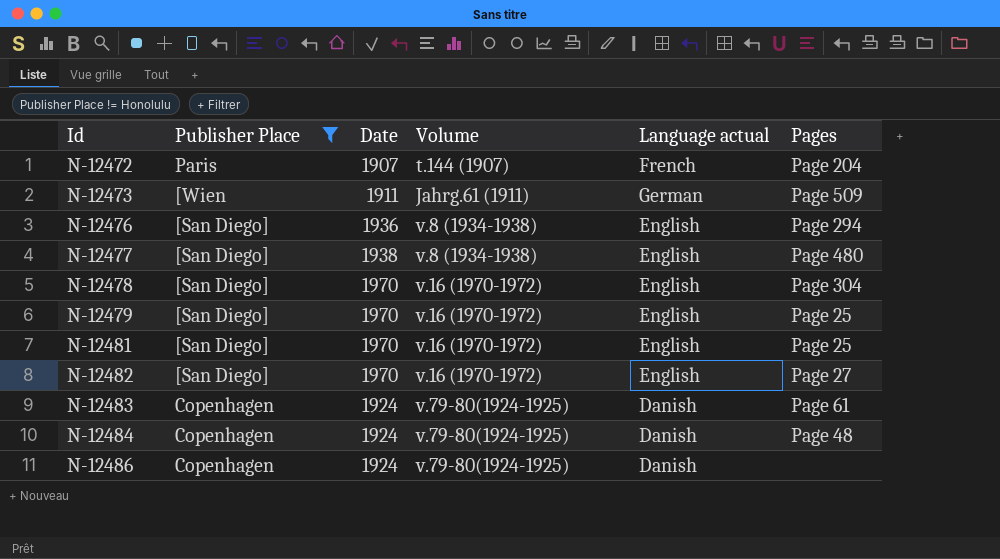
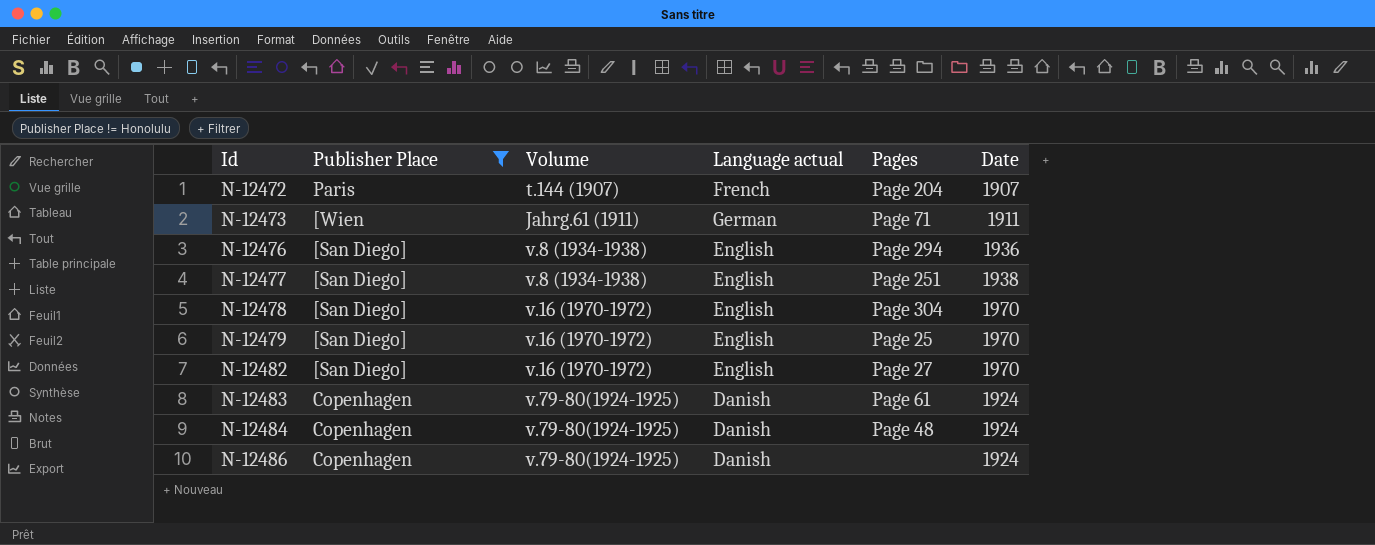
column Date | position: 3 -> 6
row N-12481: [San Diego] | 1970 | v.16 (1970-1972) | English | Page 25 -> none
N-12473 | Pages: Page 509 -> Page 71
N-12477 | Pages: Page 480 -> Page 251

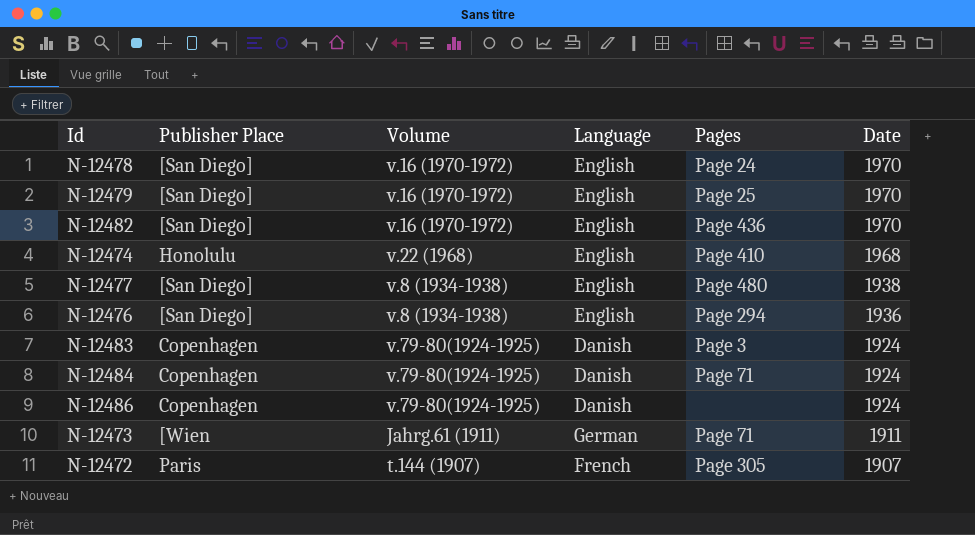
filter: Publisher Place != Honolulu -> none
row order: Id ascending -> Date descending
column name: Language actual -> Language
N-12478 | Pages: Page 304 -> Page 24
N-12482 | Pages: Page 27 -> Page 436
N-12477 | Pages: Page 251 -> Page 480
N-12483 | Pages: Page 61 -> Page 3
N-12484 | Pages: Page 48 -> Page 71
N-12472 | Pages: Page 204 -> Page 305

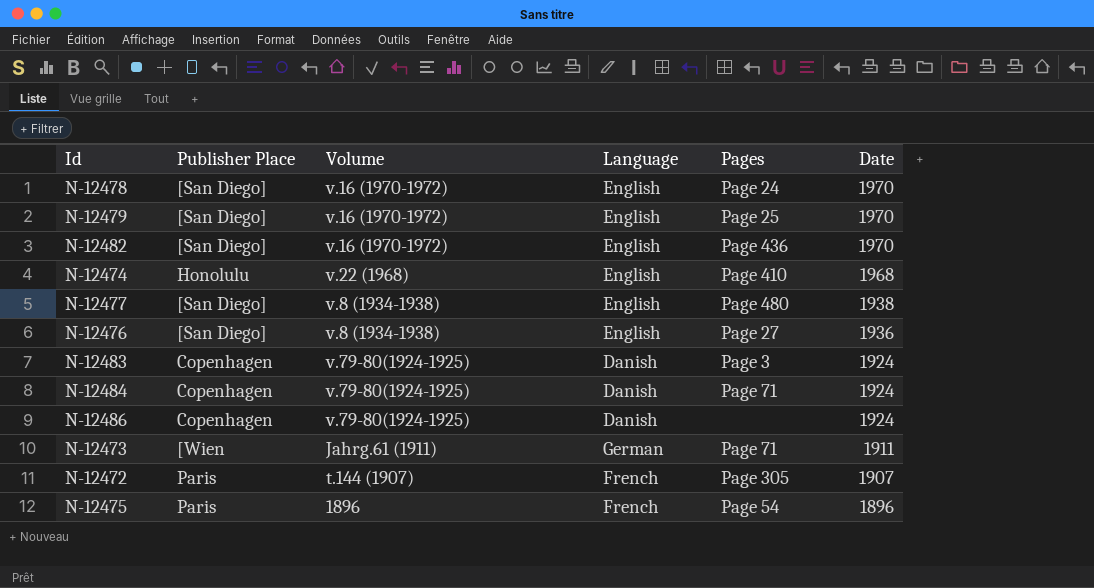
N-12476 | Pages: Page 294 -> Page 27
row N-12475: none -> Paris | 1896 | French | Page 54 | 1896

